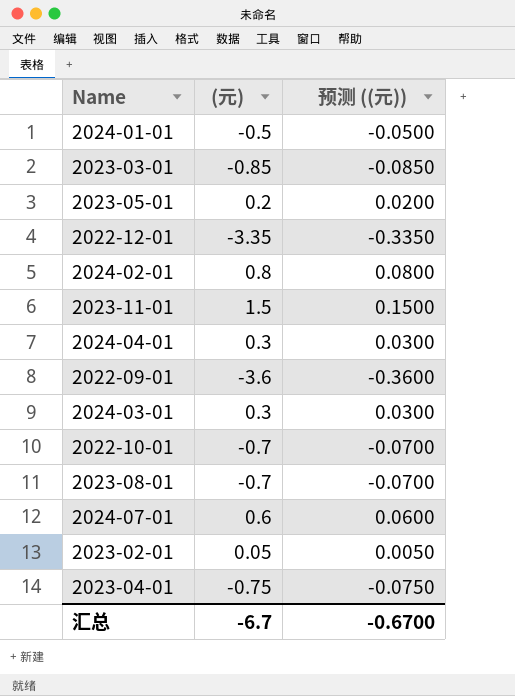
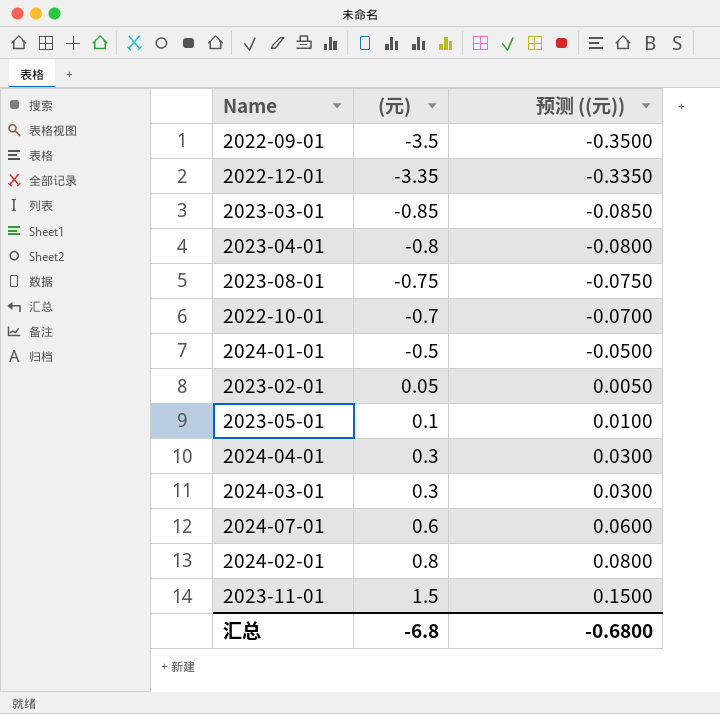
row order: none -> (元) ascending
2022-09-01 | (元): -3.6 -> -3.5
2022-09-01 | 预测 ((元)): -0.3600 -> -0.3500
2023-04-01 | (元): -0.75 -> -0.8
2023-04-01 | 预测 ((元)): -0.0750 -> -0.0800
2023-08-01 | (元): -0.7 -> -0.75
2023-08-01 | 预测 ((元)): -0.0700 -> -0.0750
2023-05-01 | (元): 0.2 -> 0.1
2023-05-01 | 预测 ((元)): 0.0200 -> 0.0100
汇总 | (元): -6.7 -> -6.8
汇总 | 预测 ((元)): -0.6700 -> -0.6800

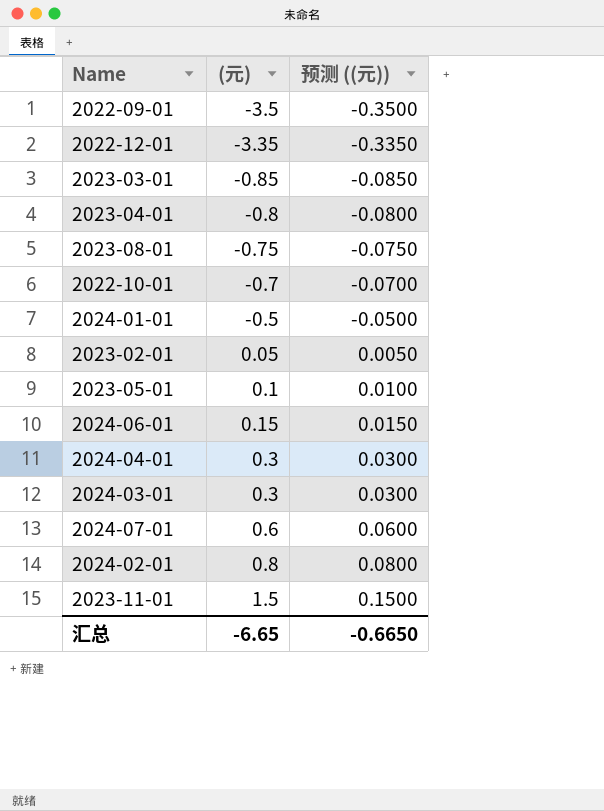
row 2024-06-01: none -> 0.15 | 0.0150
汇总 | (元): -6.8 -> -6.65
汇总 | 预测 ((元)): -0.6800 -> -0.6650

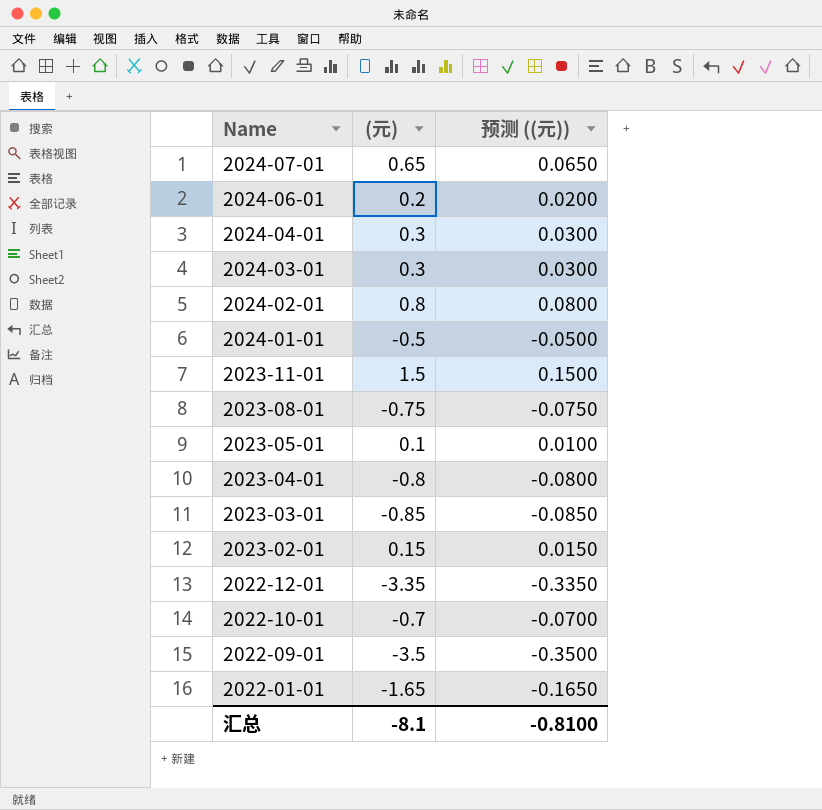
row order: (元) ascending -> Name descending
2024-07-01 | (元): 0.6 -> 0.65
2024-07-01 | 预测 ((元)): 0.0600 -> 0.0650
2024-06-01 | (元): 0.15 -> 0.2
2024-06-01 | 预测 ((元)): 0.0150 -> 0.0200
2023-02-01 | (元): 0.05 -> 0.15
2023-02-01 | 预测 ((元)): 0.0050 -> 0.0150
row 2022-01-01: none -> -1.65 | -0.1650
汇总 | (元): -6.65 -> -8.1
汇总 | 预测 ((元)): -0.6650 -> -0.8100

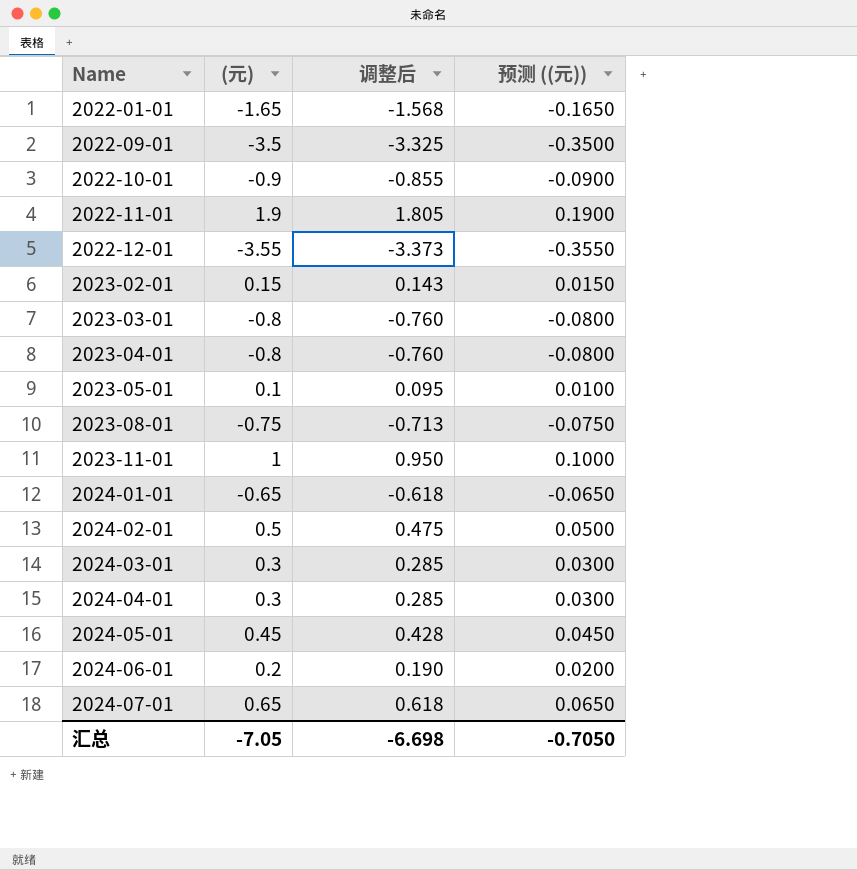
row order: Name descending -> Name ascending
column 调整后 | formula: none -> [(元)] * 0.95
2022-10-01 | (元): -0.7 -> -0.9
2022-10-01 | 预测 ((元)): -0.0700 -> -0.0900
row 2022-11-01: none -> 1.9 | 1.805 | 0.1900
2022-12-01 | (元): -3.35 -> -3.55
2022-12-01 | 预测 ((元)): -0.3350 -> -0.3550
2023-03-01 | (元): -0.85 -> -0.8
2023-03-01 | 预测 ((元)): -0.0850 -> -0.0800
2023-11-01 | (元): 1.5 -> 1
2023-11-01 | 预测 ((元)): 0.1500 -> 0.1000
2024-01-01 | (元): -0.5 -> -0.65
2024-01-01 | 预测 ((元)): -0.0500 -> -0.0650
2024-02-01 | (元): 0.8 -> 0.5
2024-02-01 | 预测 ((元)): 0.0800 -> 0.0500
row 2024-05-01: none -> 0.45 | 0.428 | 0.0450
汇总 | (元): -8.1 -> -7.05
汇总 | 预测 ((元)): -0.8100 -> -0.7050

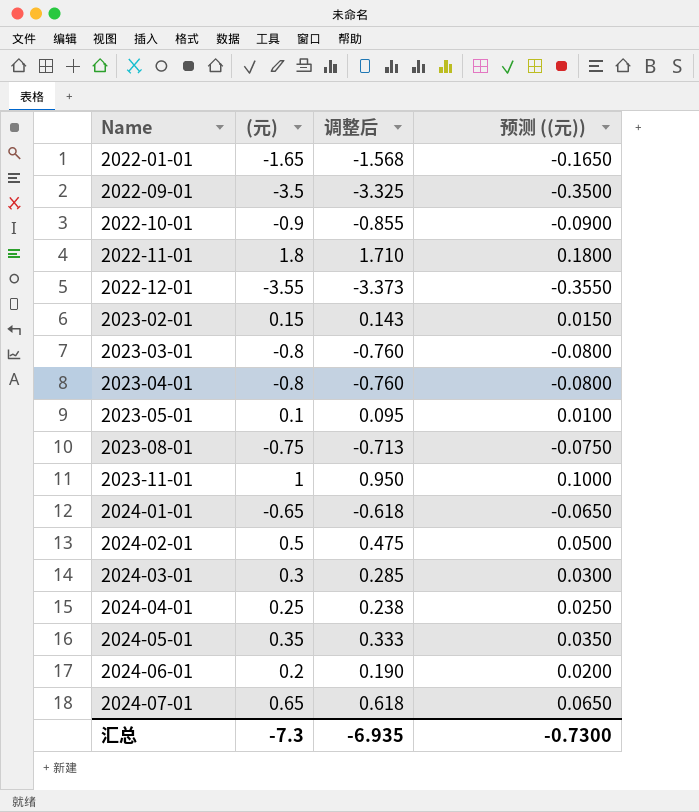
2022-11-01 | (元): 1.9 -> 1.8
2022-11-01 | 调整后: 1.805 -> 1.710
2022-11-01 | 预测 ((元)): 0.1900 -> 0.1800
2024-04-01 | (元): 0.3 -> 0.25
2024-04-01 | 调整后: 0.285 -> 0.238
2024-04-01 | 预测 ((元)): 0.0300 -> 0.0250
2024-05-01 | (元): 0.45 -> 0.35
2024-05-01 | 调整后: 0.428 -> 0.333
2024-05-01 | 预测 ((元)): 0.0450 -> 0.0350
汇总 | (元): -7.05 -> -7.3
汇总 | 调整后: -6.698 -> -6.935
汇总 | 预测 ((元)): -0.7050 -> -0.7300

